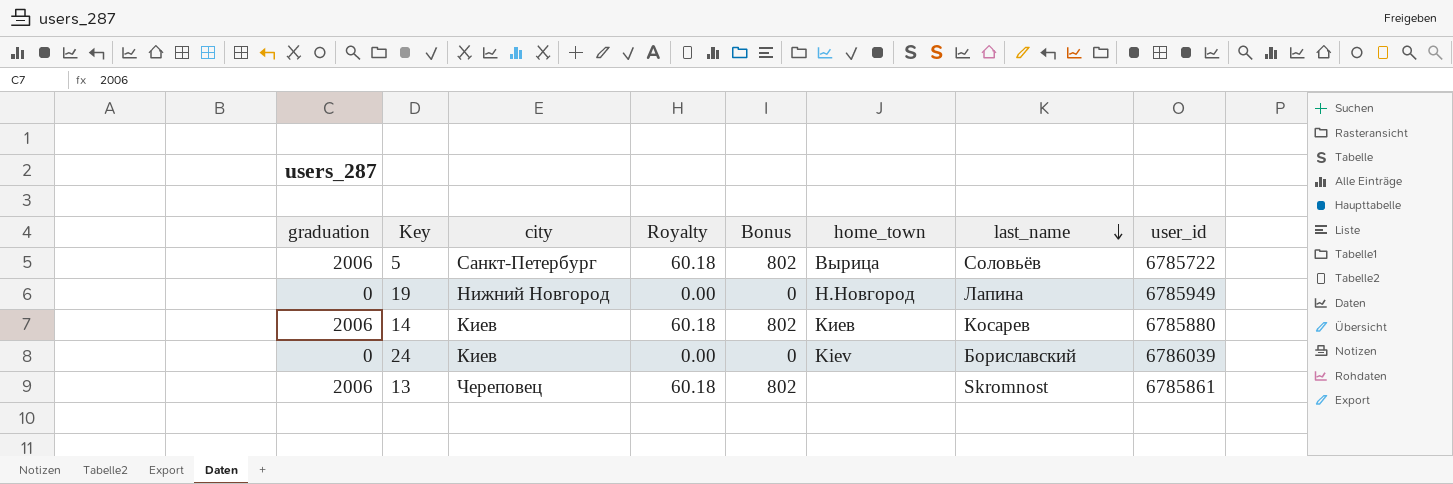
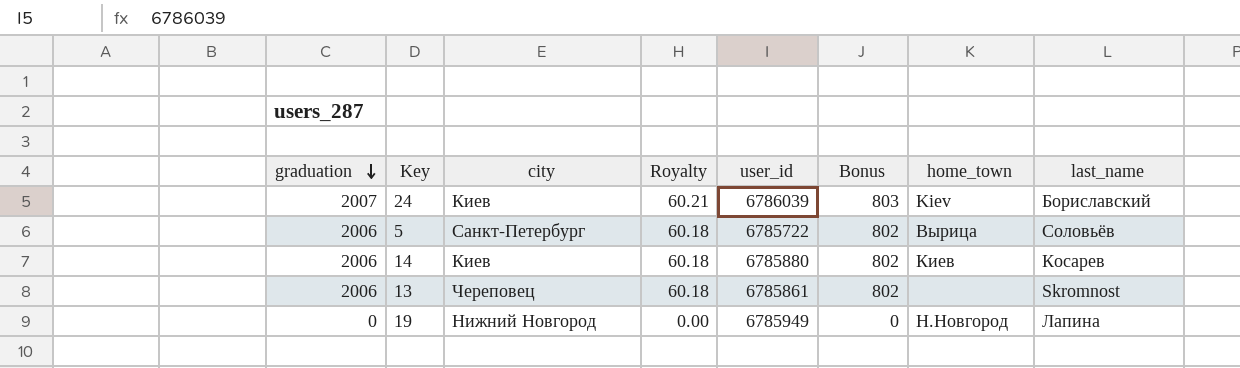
row order: last_name descending -> graduation descending
column user_id | position: 8 -> 5
24 | graduation: 0 -> 2007
24 | Royalty: 0.00 -> 60.21
24 | Bonus: 0 -> 803

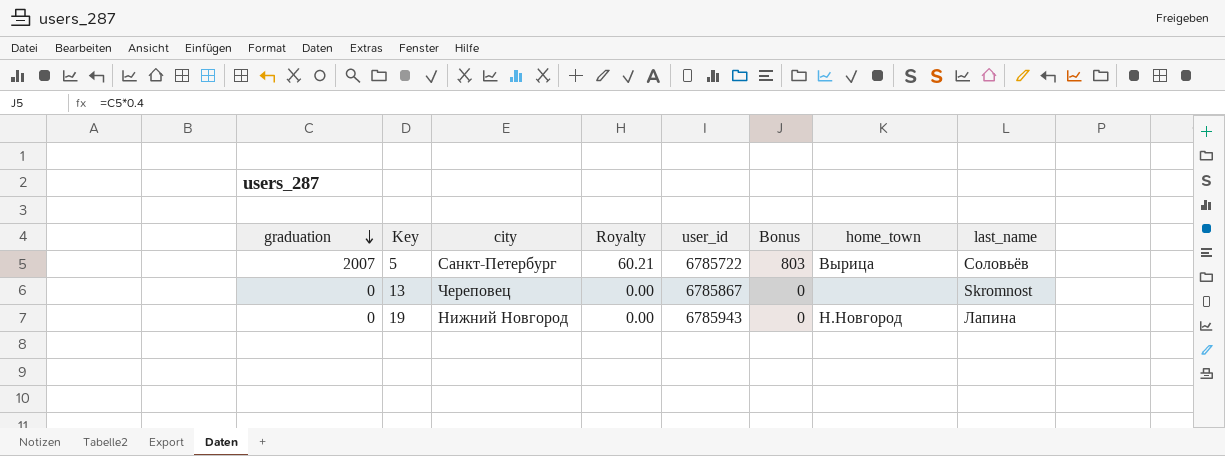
row 24: 2007 | Киев | 60.21 | 6786039 | 803 | Kiev | Бориславский -> none
row 14: 2006 | Киев | 60.18 | 6785880 | 802 | Киев | Косарев -> none
5 | graduation: 2006 -> 2007
5 | Royalty: 60.18 -> 60.21
5 | Bonus: 802 -> 803
13 | graduation: 2006 -> 0
13 | Royalty: 60.18 -> 0.00
13 | user_id: 6785861 -> 6785867
13 | Bonus: 802 -> 0
19 | user_id: 6785949 -> 6785943

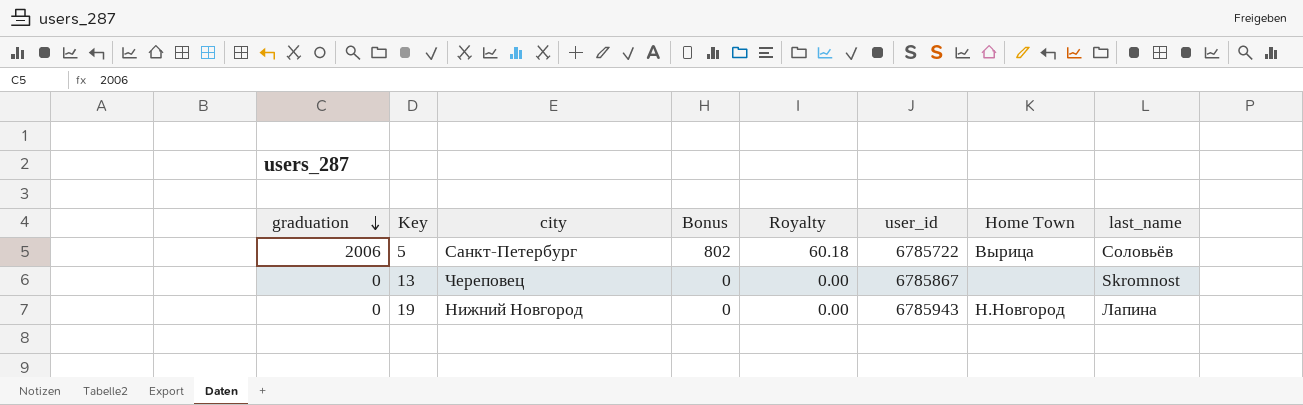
column Bonus | position: 6 -> 4
column name: home_town -> Home Town
5 | graduation: 2007 -> 2006
5 | Bonus: 803 -> 802
5 | Royalty: 60.21 -> 60.18

